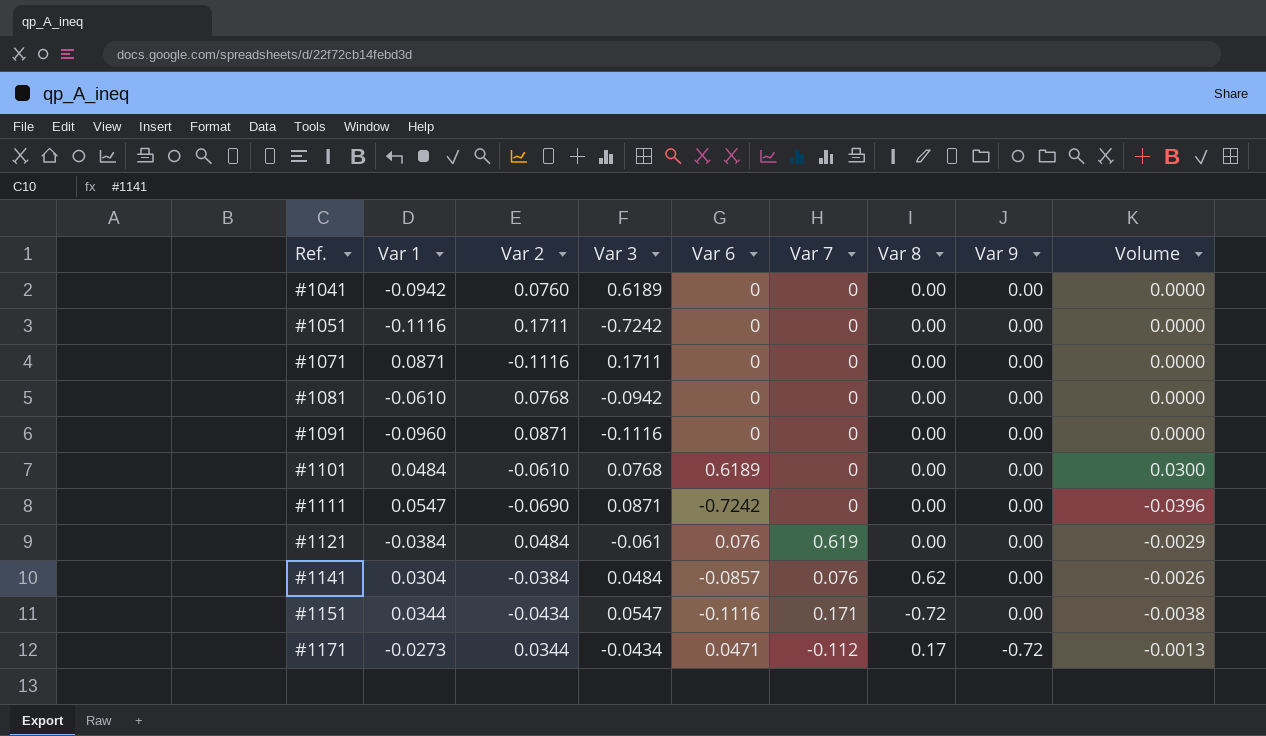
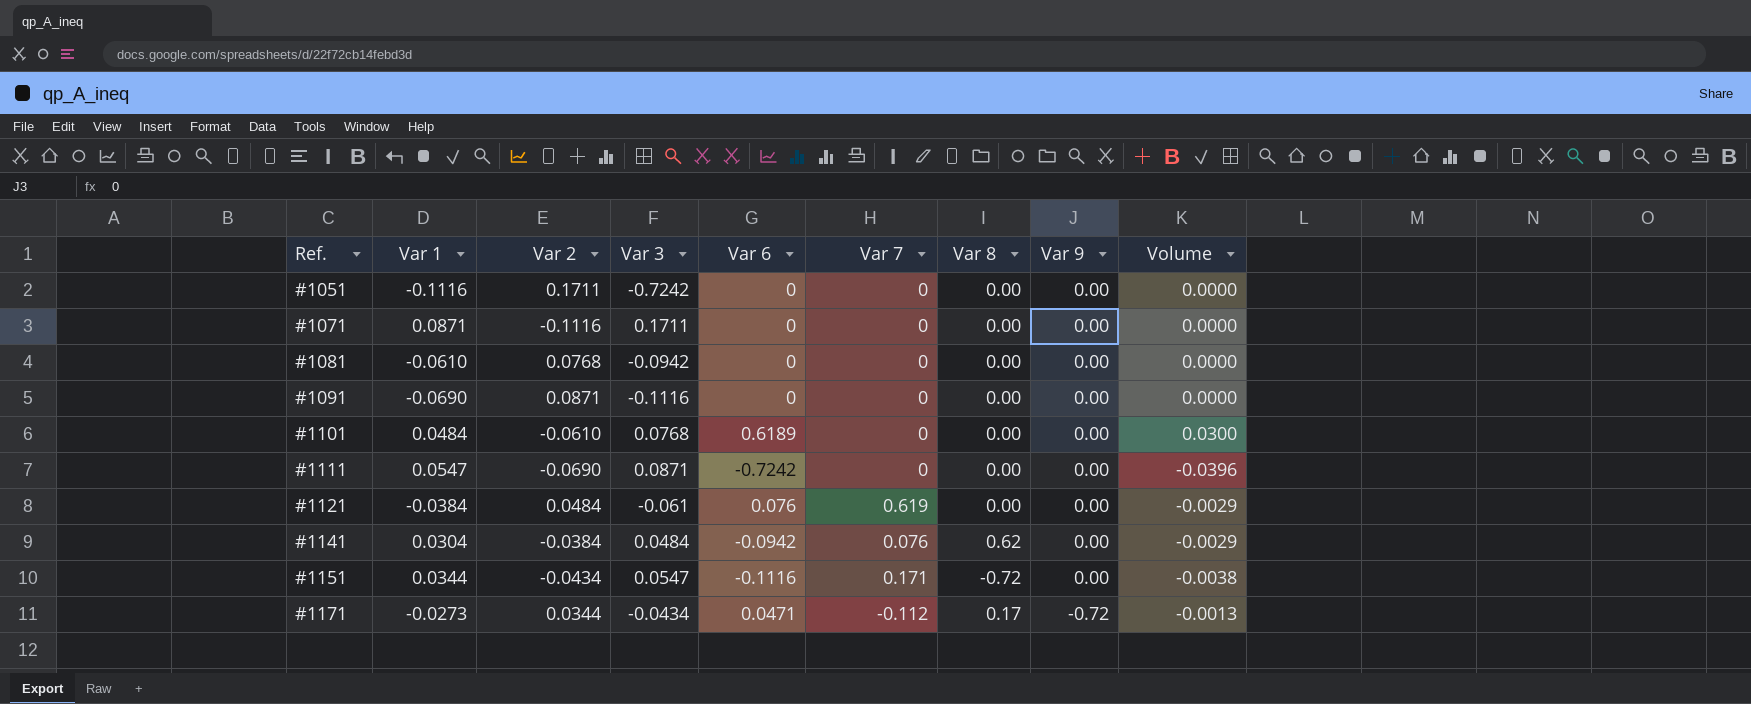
row #1041: -0.0942 | 0.0760 | 0.6189 | 0 | 0 | 0.00 | 0.00 | 0.0000 -> none
#1091 | Var 1: -0.0960 -> -0.0690
#1141 | Var 6: -0.0857 -> -0.0942
#1141 | Volume: -0.0026 -> -0.0029

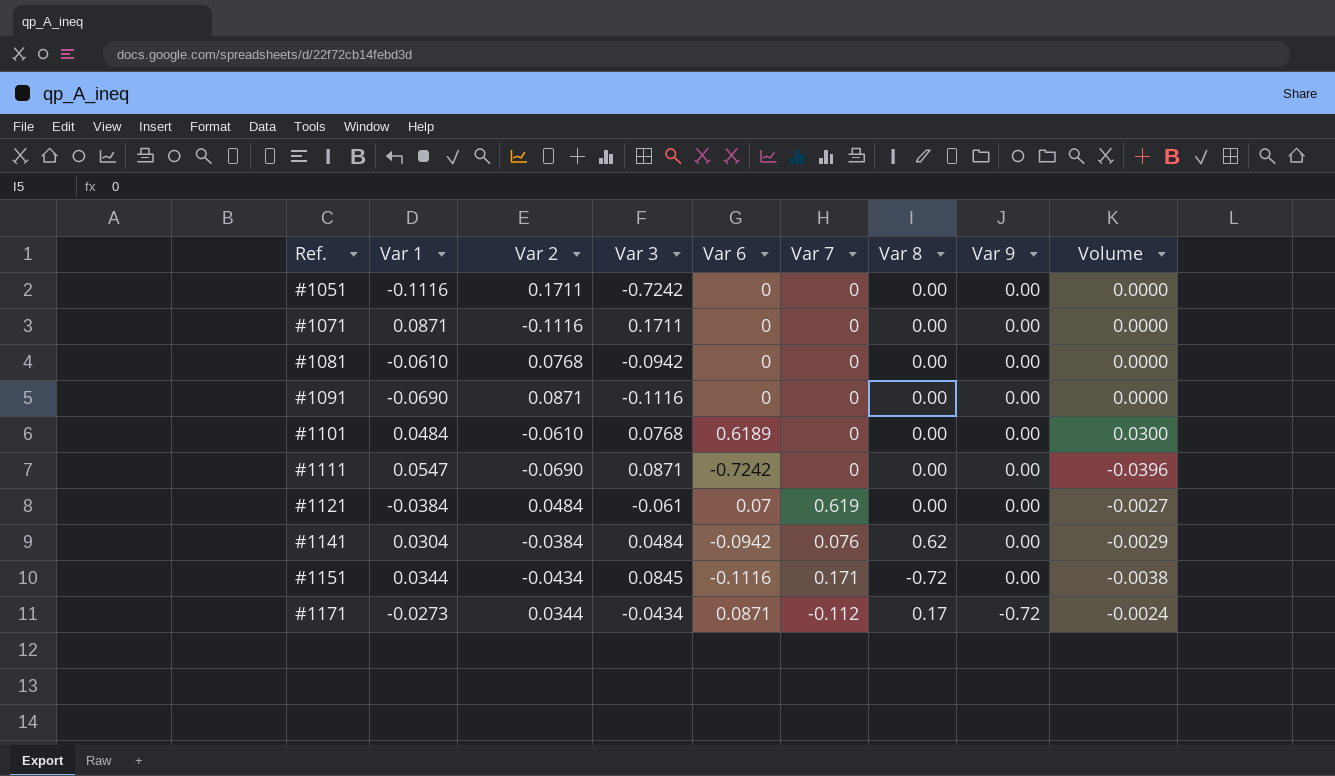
#1121 | Var 6: 0.076 -> 0.07
#1121 | Volume: -0.0029 -> -0.0027
#1151 | Var 3: 0.0547 -> 0.0845
#1171 | Var 6: 0.0471 -> 0.0871
#1171 | Volume: -0.0013 -> -0.0024

